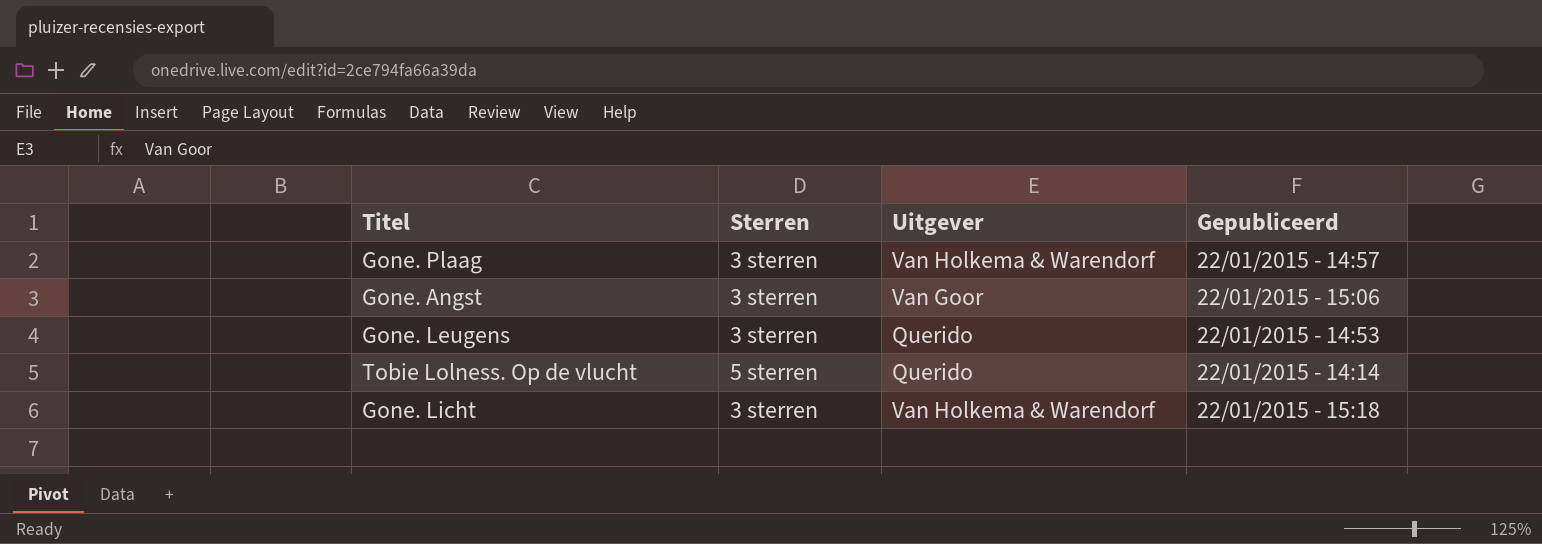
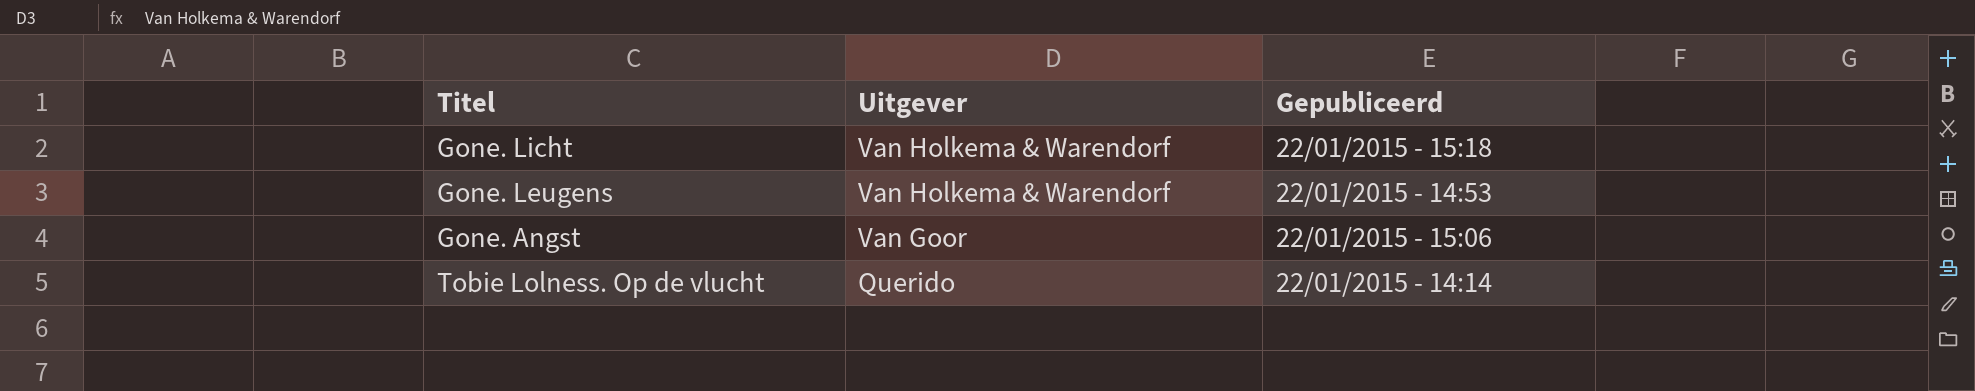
row order: none -> Uitgever descending
column Sterren | position: 2 -> none
row Gone. Plaag: 3 sterren | Van Holkema & Warendorf | 22/01/2015 - 14:57 -> none
Gone. Leugens | Uitgever: Querido -> Van Holkema & Warendorf

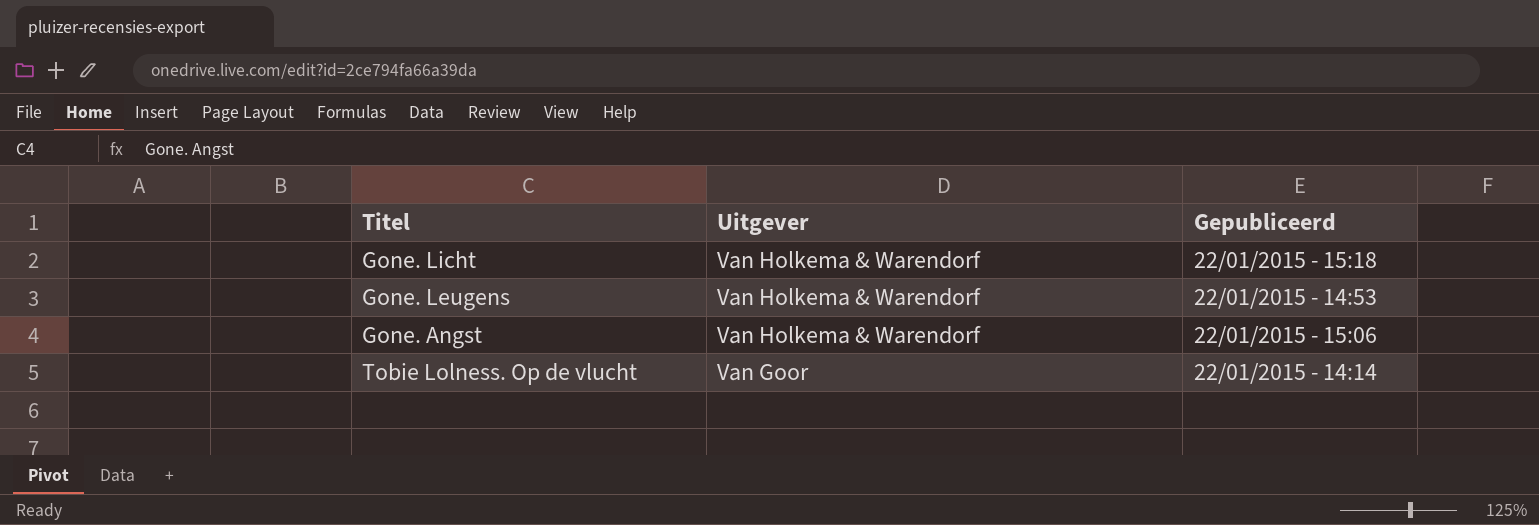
Gone. Angst | Uitgever: Van Goor -> Van Holkema & Warendorf
Tobie Lolness. Op de vlucht | Uitgever: Querido -> Van Goor

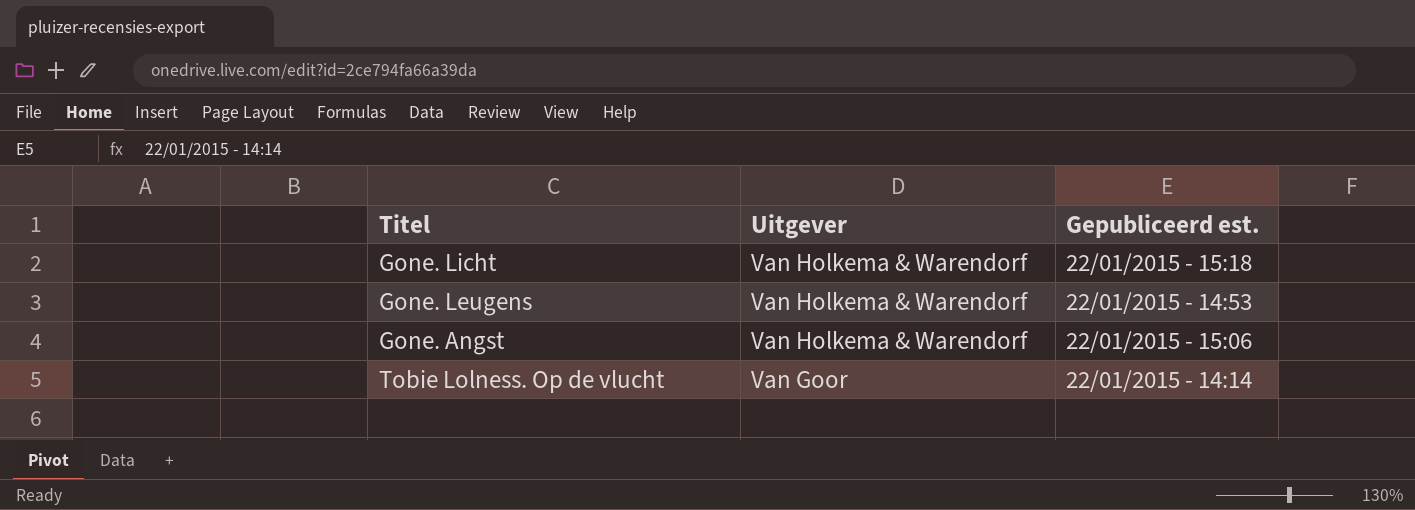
column name: Gepubliceerd -> Gepubliceerd est.

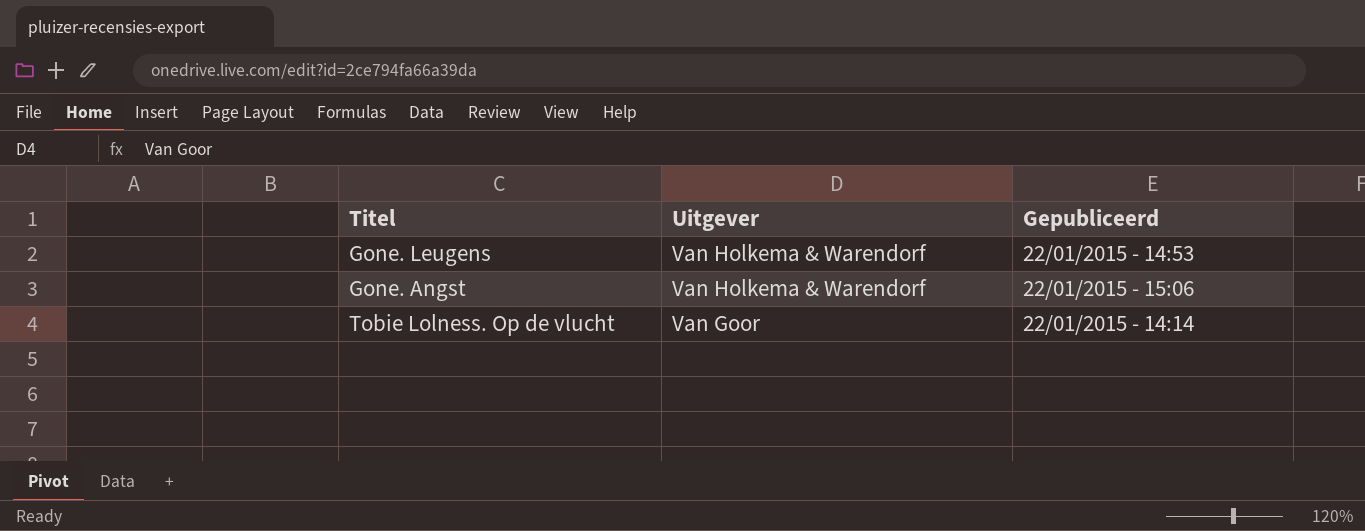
column name: Gepubliceerd est. -> Gepubliceerd
row Gone. Licht: Van Holkema & Warendorf | 22/01/2015 - 15:18 -> none

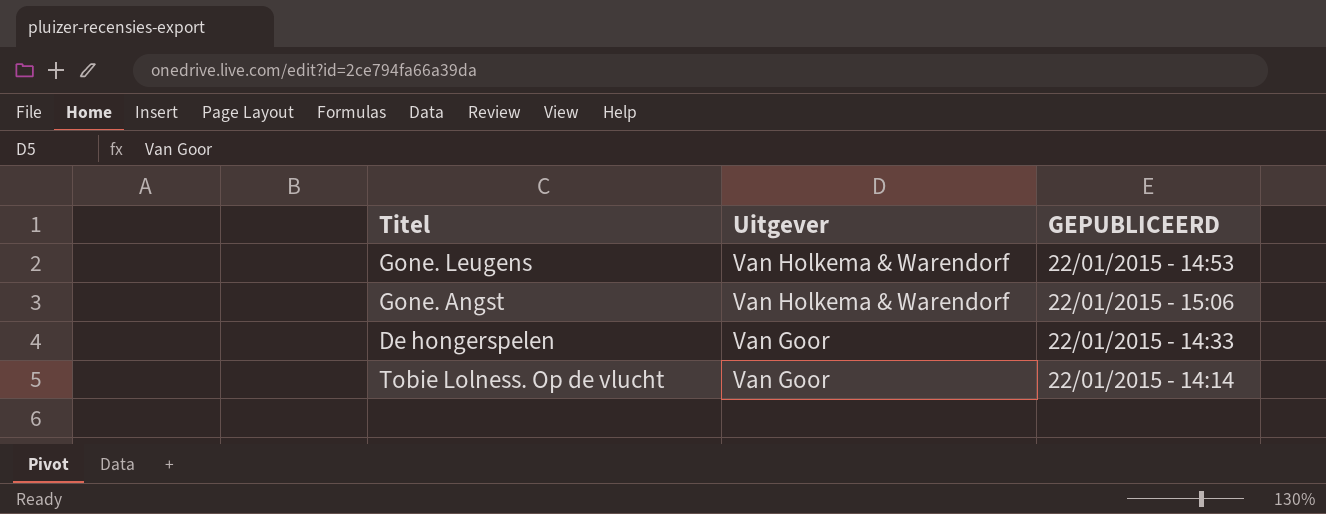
column name: Gepubliceerd -> GEPUBLICEERD
row De hongerspelen: none -> Van Goor | 22/01/2015 - 14:33

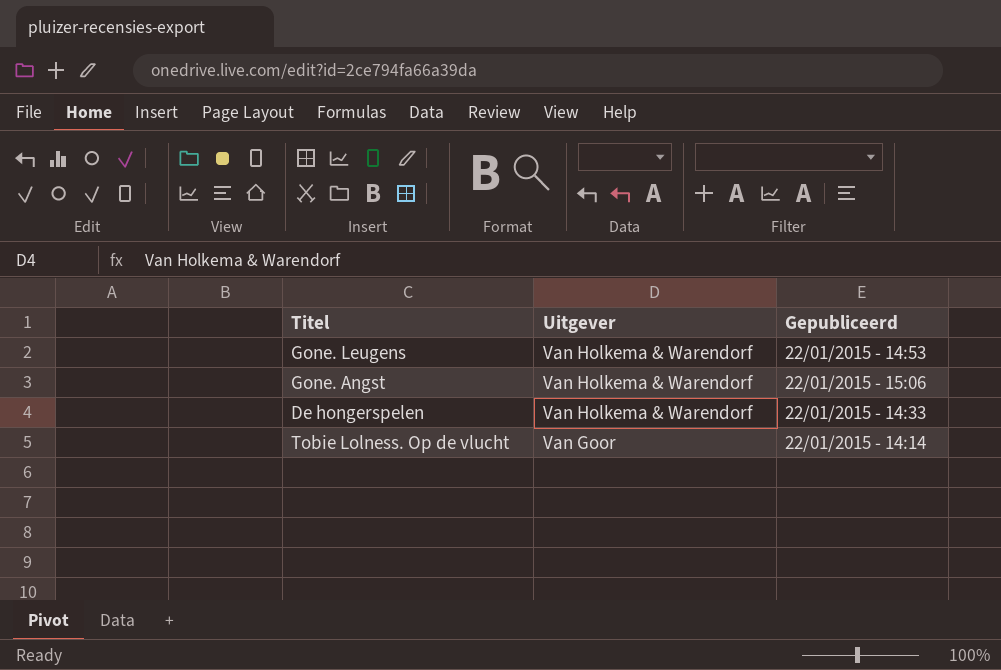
column name: GEPUBLICEERD -> Gepubliceerd
De hongerspelen | Uitgever: Van Goor -> Van Holkema & Warendorf

